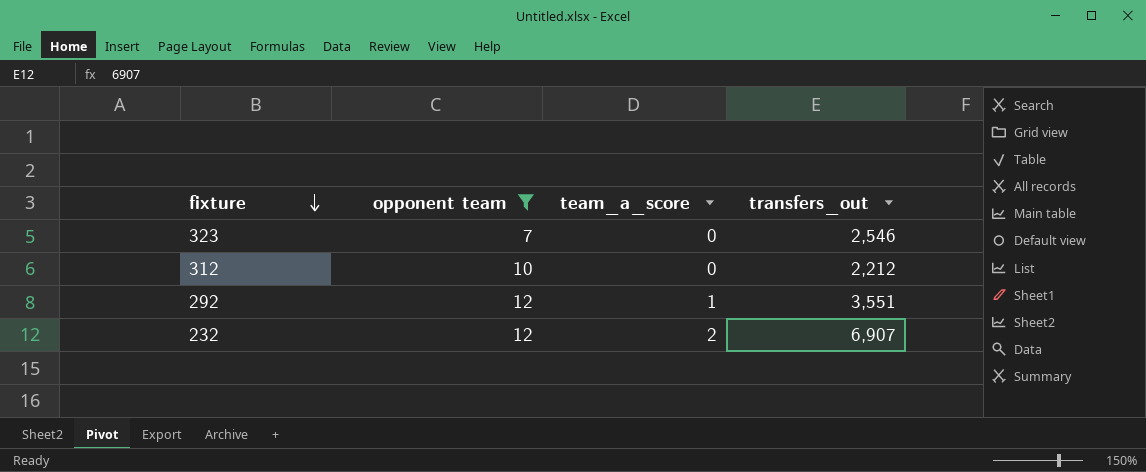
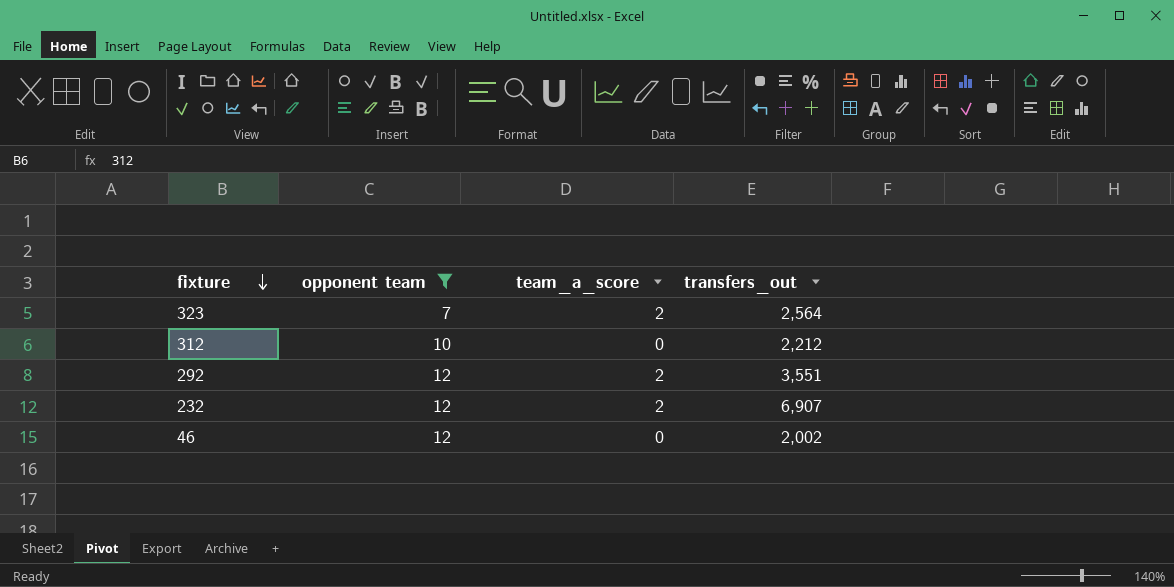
323 | team_a_score: 0 -> 2
323 | transfers_out: 2,546 -> 2,564
292 | team_a_score: 1 -> 2
row 46: none -> 12 | 0 | 2,002

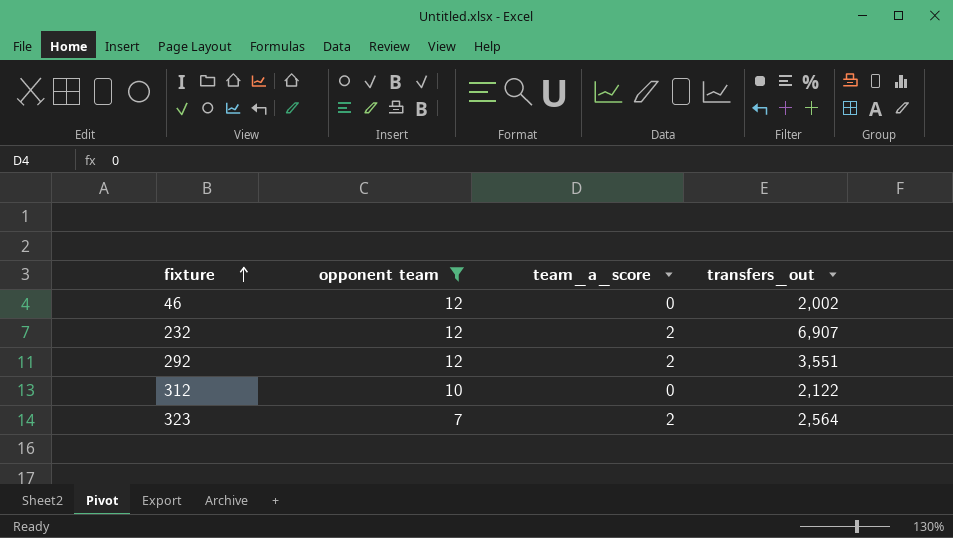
row order: fixture descending -> fixture ascending
312 | transfers_out: 2,212 -> 2,122

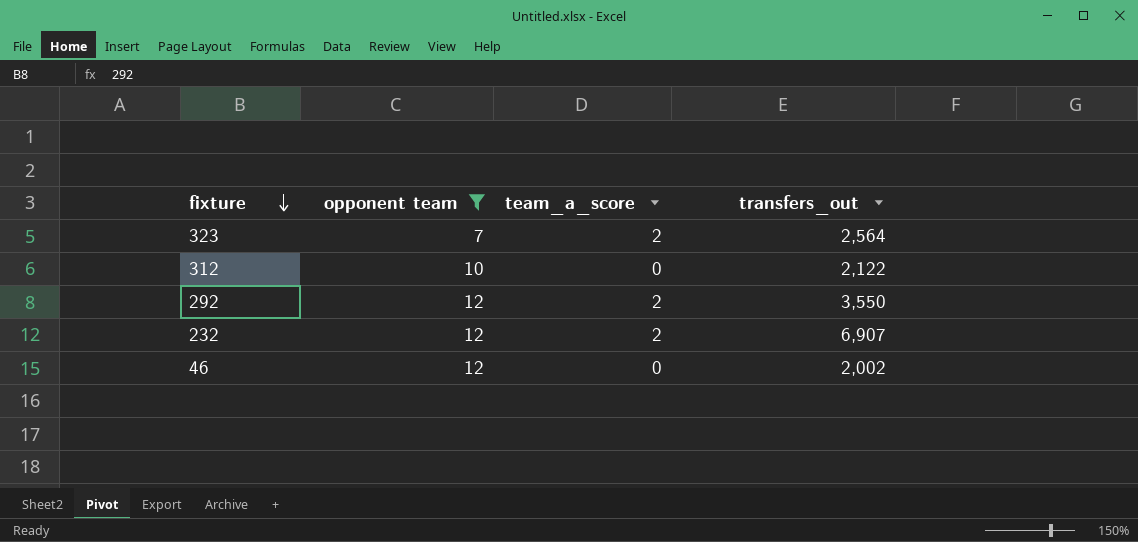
row order: fixture ascending -> fixture descending
292 | transfers_out: 3,551 -> 3,550

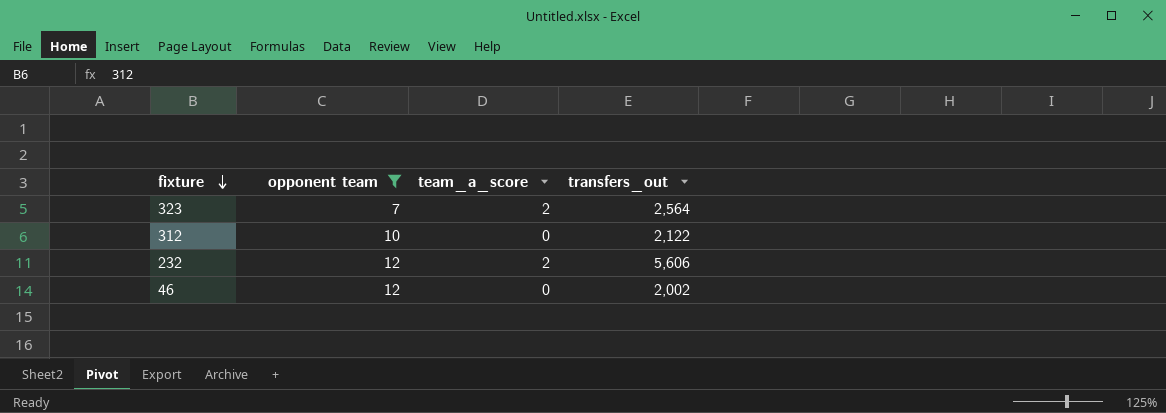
row 292: 12 | 2 | 3,550 -> none
232 | transfers_out: 6,907 -> 5,606

